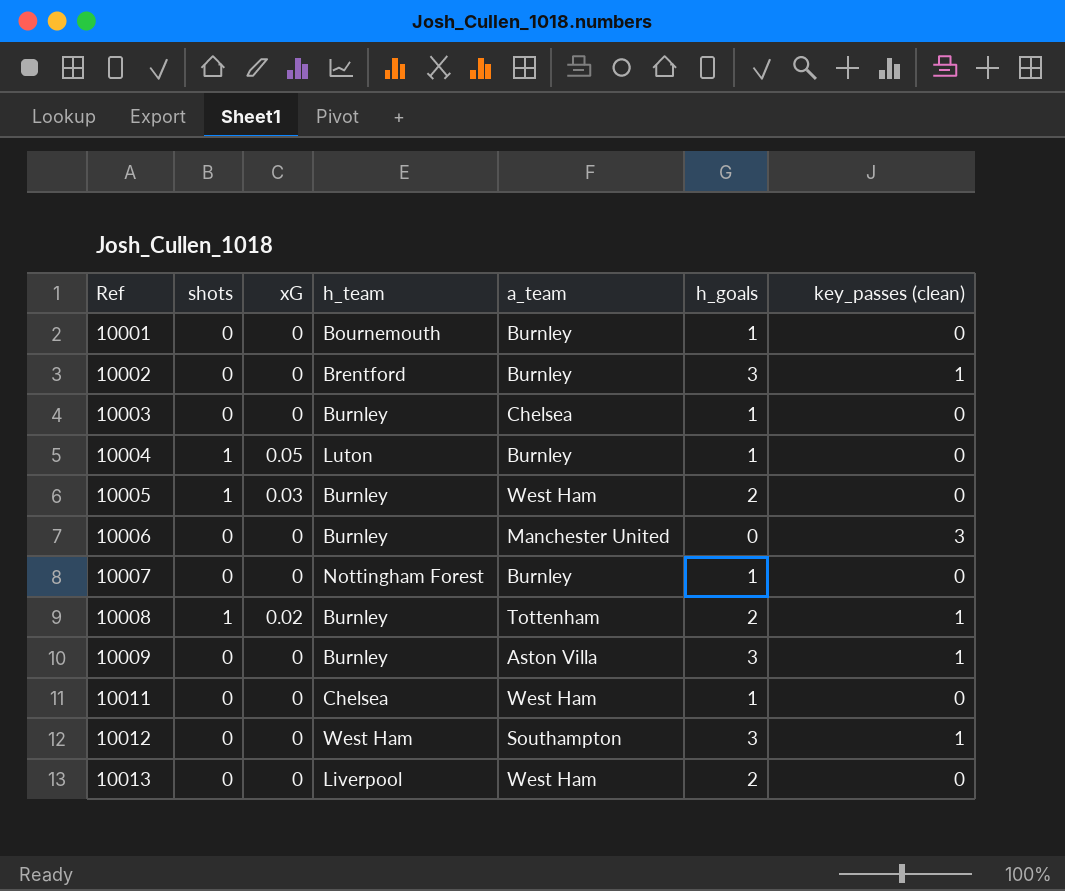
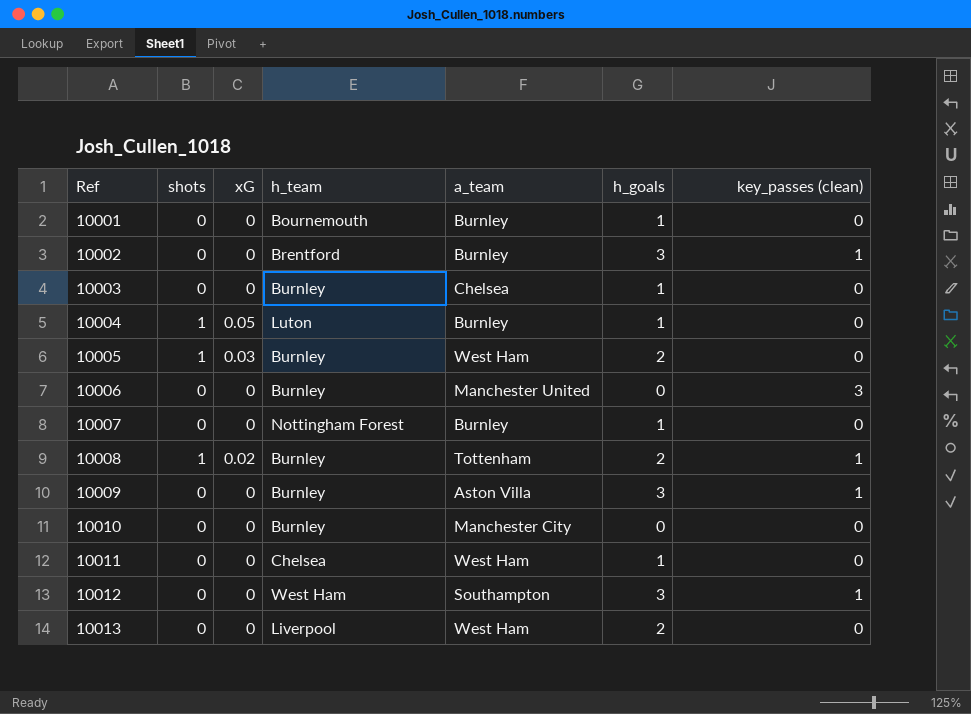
row 10010: none -> 0 | 0 | Burnley | Manchester City | 0 | 0

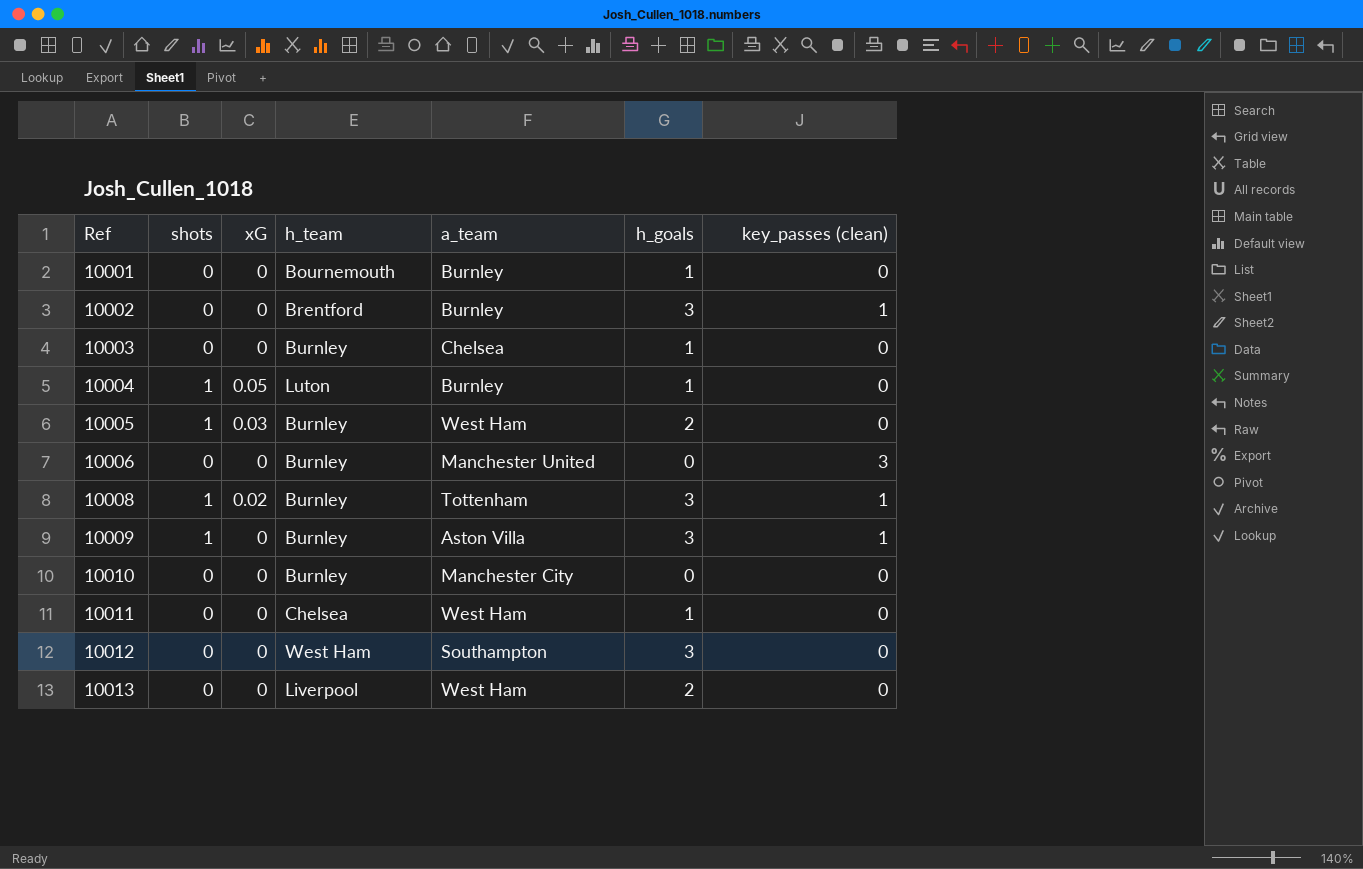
row 10007: 0 | 0 | Nottingham Forest | Burnley | 1 | 0 -> none
10008 | h_goals: 2 -> 3
10009 | shots: 0 -> 1
10012 | key_passes (clean): 1 -> 0

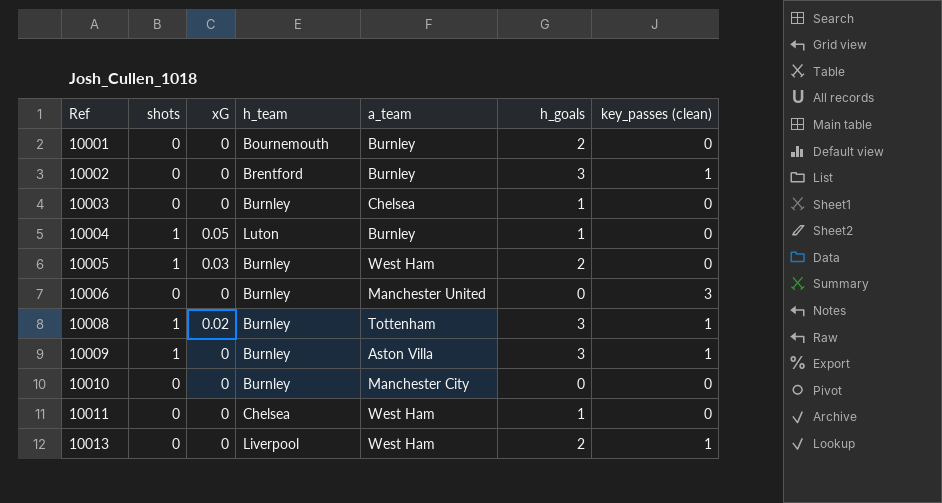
row 10012: 0 | 0 | West Ham | Southampton | 3 | 0 -> none
10001 | h_goals: 1 -> 2
10013 | key_passes (clean): 0 -> 1

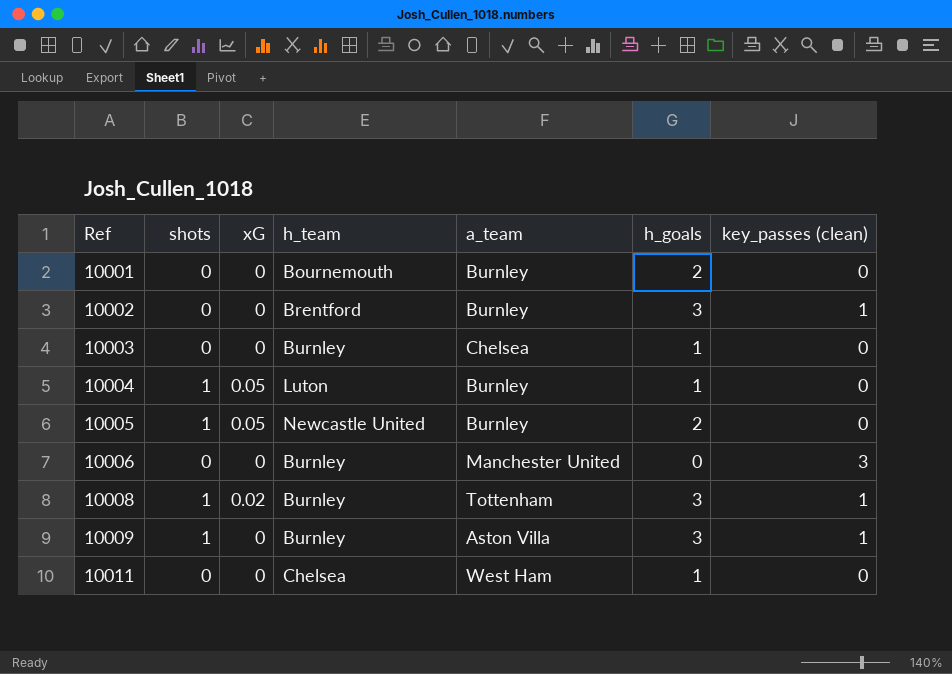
row 10010: 0 | 0 | Burnley | Manchester City | 0 | 0 -> none
row 10013: 0 | 0 | Liverpool | West Ham | 2 | 1 -> none
10005 | xG: 0.03 -> 0.05
10005 | h_team: Burnley -> Newcastle United
10005 | a_team: West Ham -> Burnley

